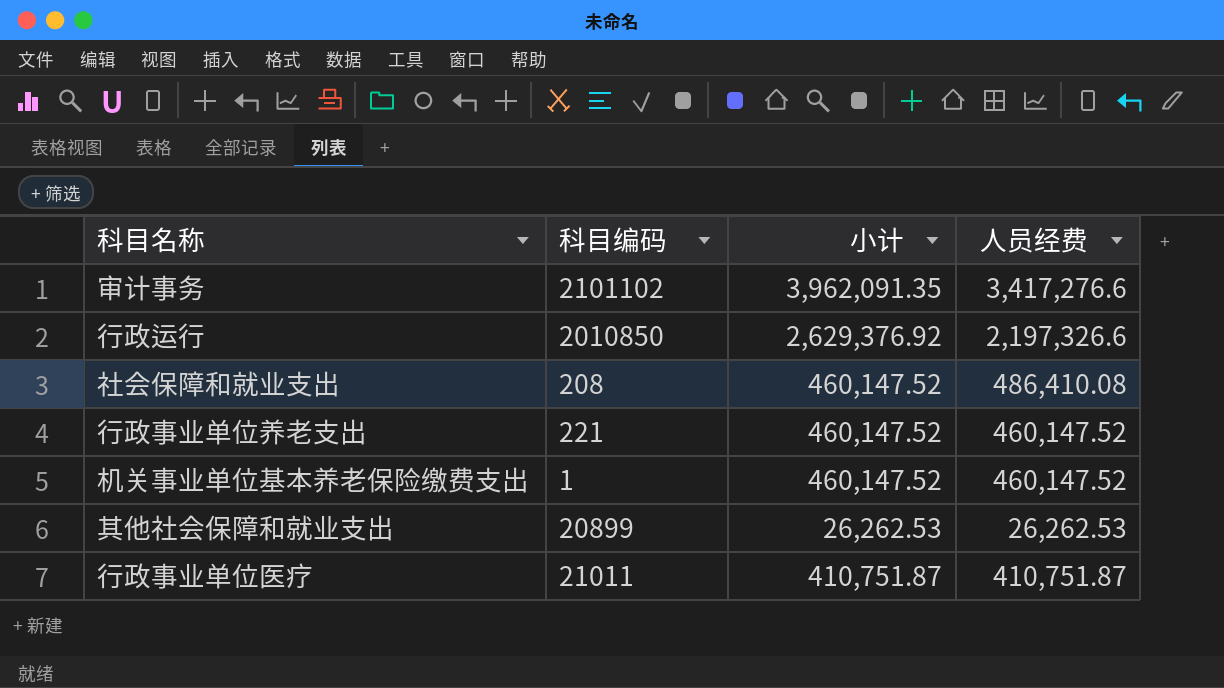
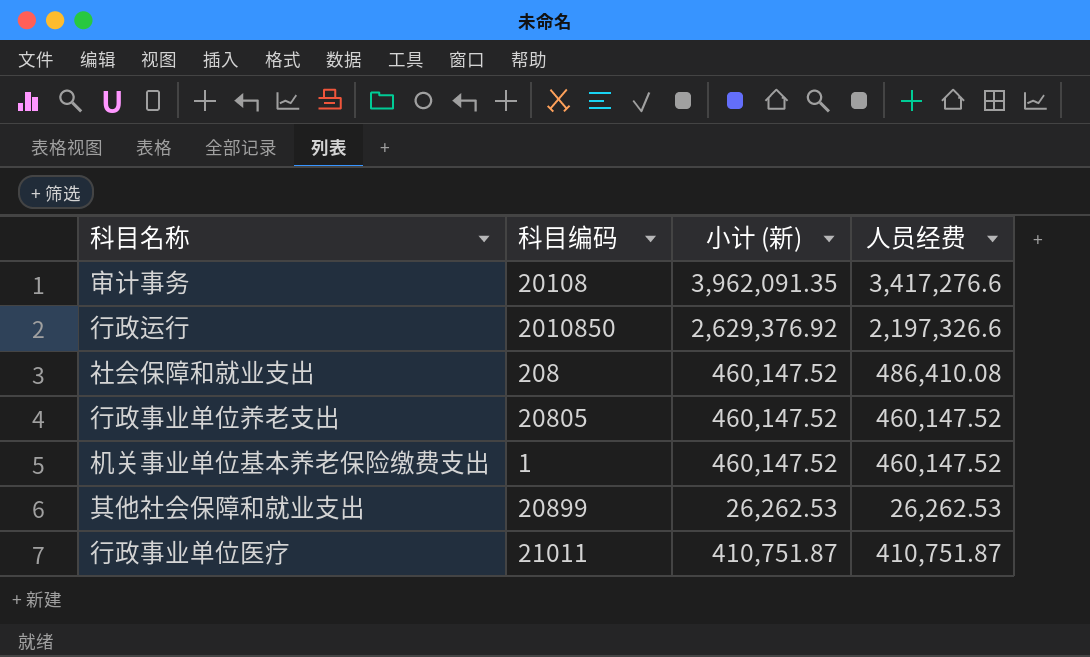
column name: 小计 -> 小计 (新)
审计事务 | 科目编码: 2101102 -> 20108
行政事业单位养老支出 | 科目编码: 221 -> 20805

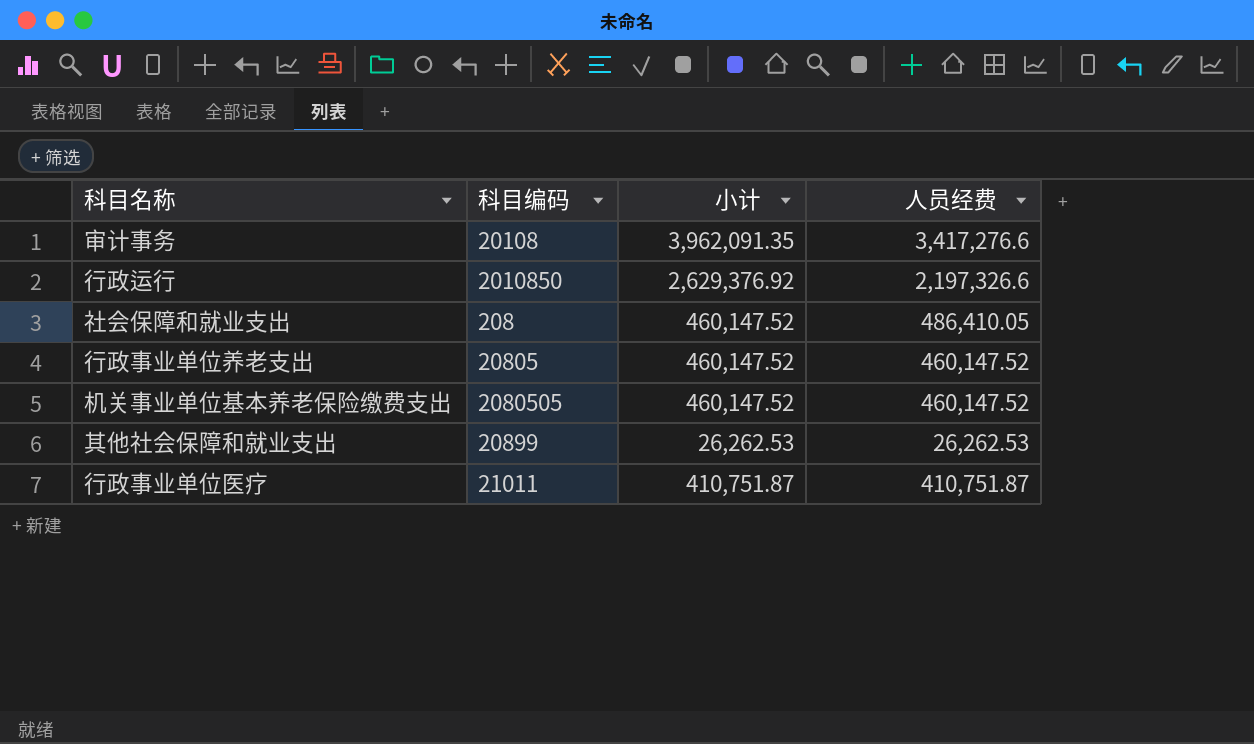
column name: 小计 (新) -> 小计
社会保障和就业支出 | 人员经费: 486,410.08 -> 486,410.05
机关事业单位基本养老保险缴费支出 | 科目编码: 1 -> 2080505

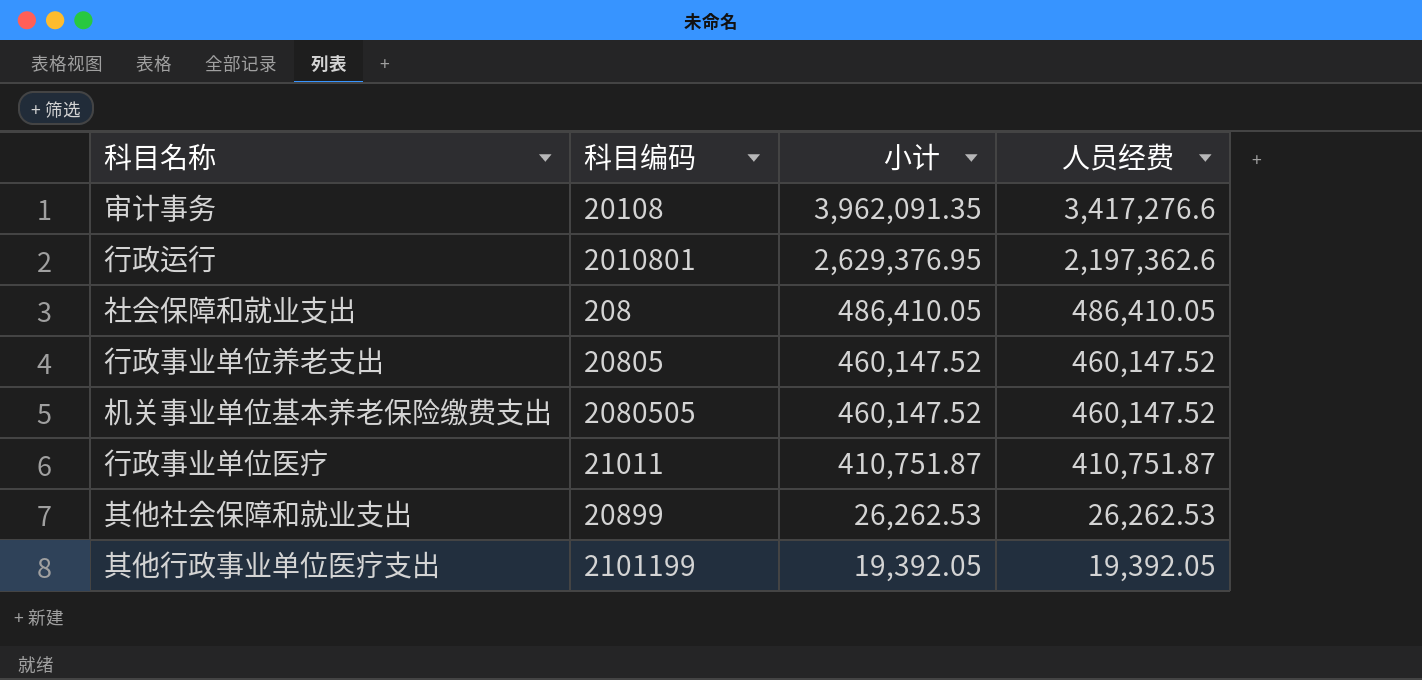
row order: none -> 小计 descending
行政运行 | 科目编码: 2010850 -> 2010801
行政运行 | 小计: 2,629,376.92 -> 2,629,376.95
行政运行 | 人员经费: 2,197,326.6 -> 2,197,362.6
社会保障和就业支出 | 小计: 460,147.52 -> 486,410.05
row 其他行政事业单位医疗支出: none -> 2101199 | 19,392.05 | 19,392.05

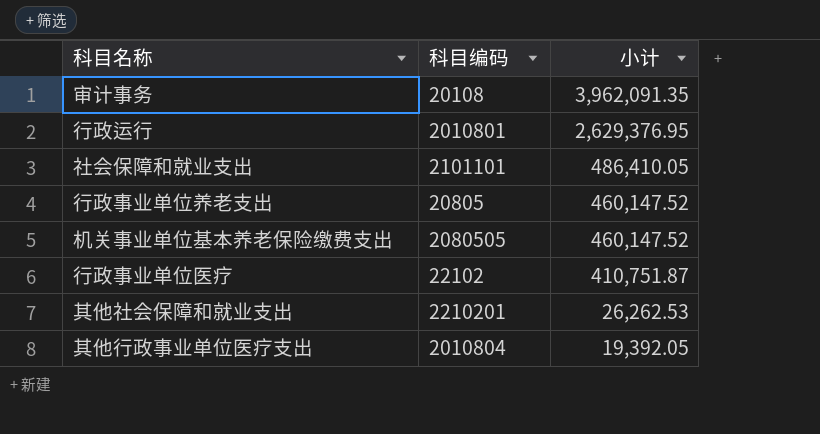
column 人员经费 | position: 4 -> none
社会保障和就业支出 | 科目编码: 208 -> 2101101
行政事业单位医疗 | 科目编码: 21011 -> 22102
其他社会保障和就业支出 | 科目编码: 20899 -> 2210201
其他行政事业单位医疗支出 | 科目编码: 2101199 -> 2010804

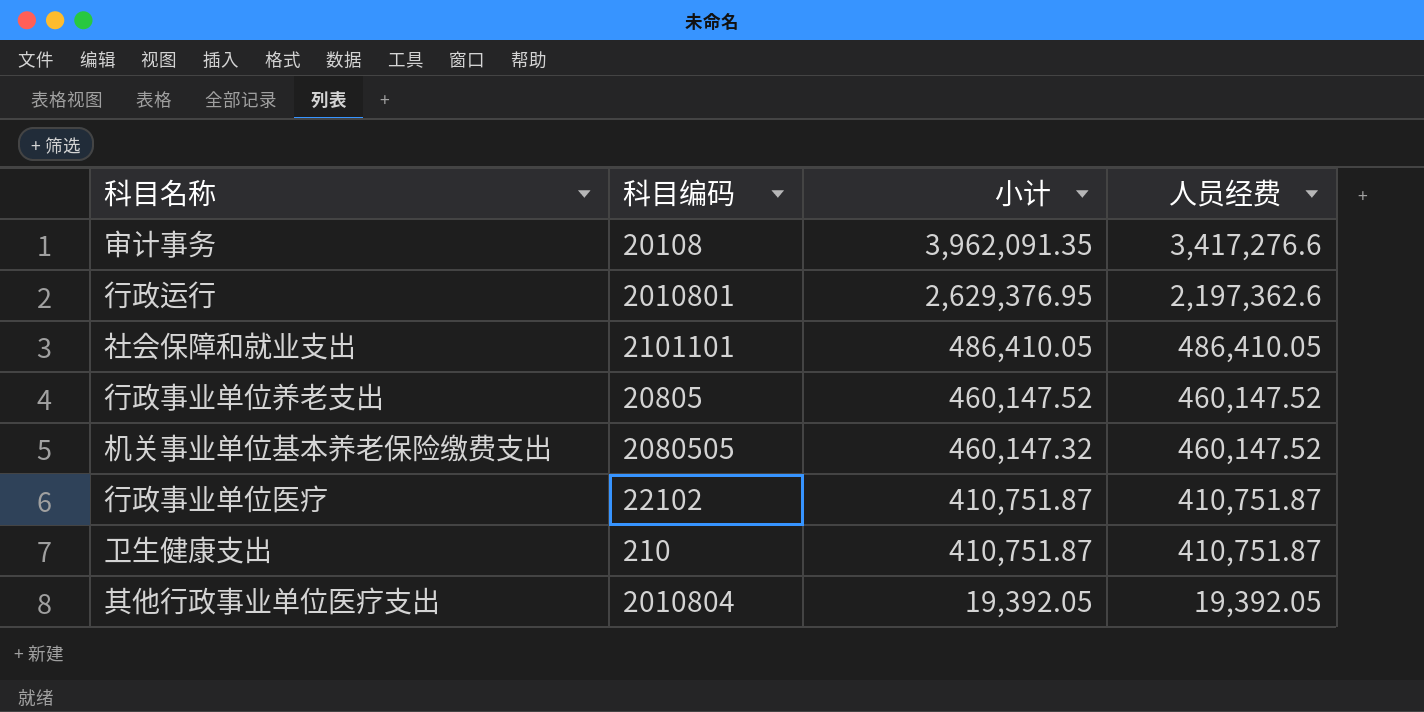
column 人员经费 | position: none -> 4
row 其他社会保障和就业支出: 2210201 | 26,262.53 -> none
机关事业单位基本养老保险缴费支出 | 小计: 460,147.52 -> 460,147.32
row 卫生健康支出: none -> 210 | 410,751.87 | 410,751.87

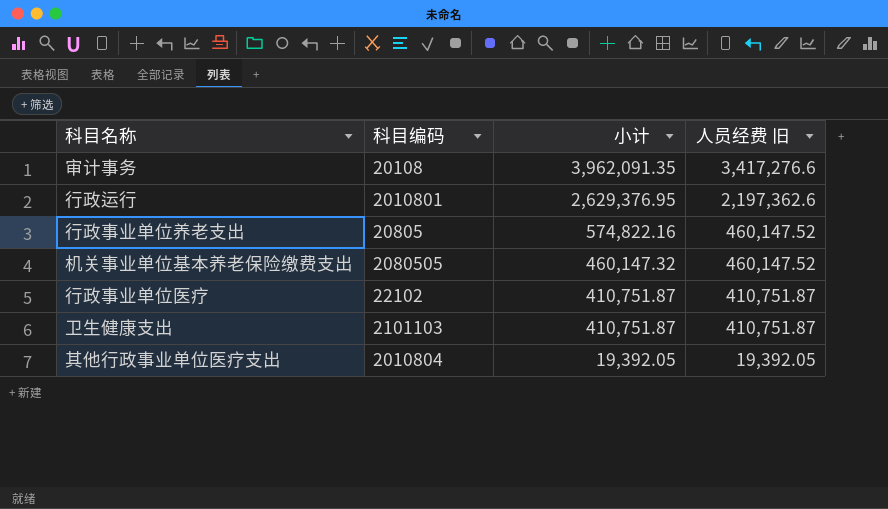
column name: 人员经费 -> 人员经费 旧
row 社会保障和就业支出: 2101101 | 486,410.05 | 486,410.05 -> none
行政事业单位养老支出 | 小计: 460,147.52 -> 574,822.16
卫生健康支出 | 科目编码: 210 -> 2101103

